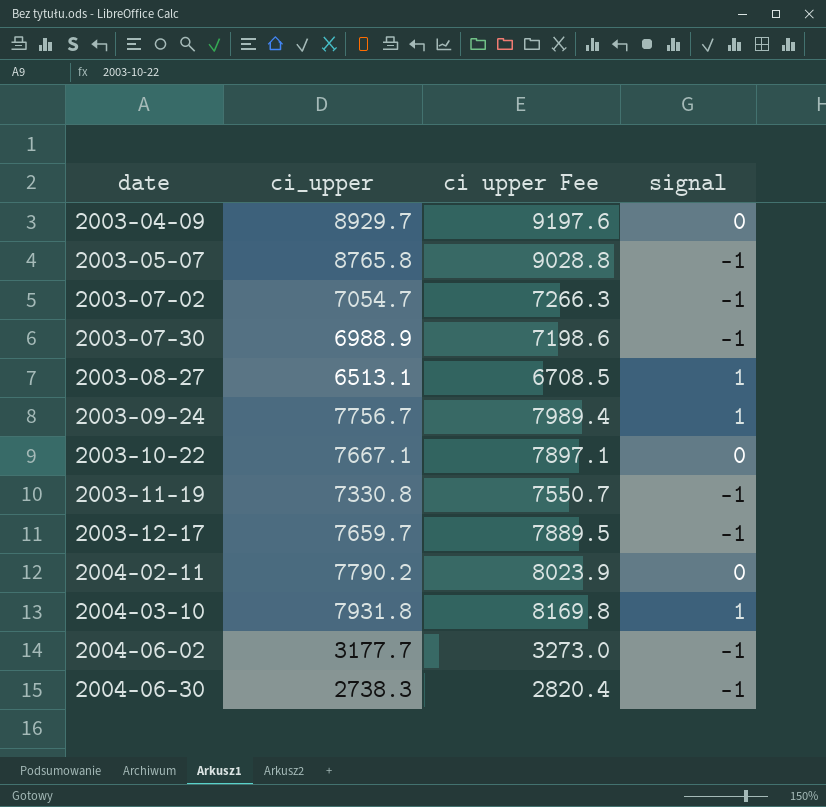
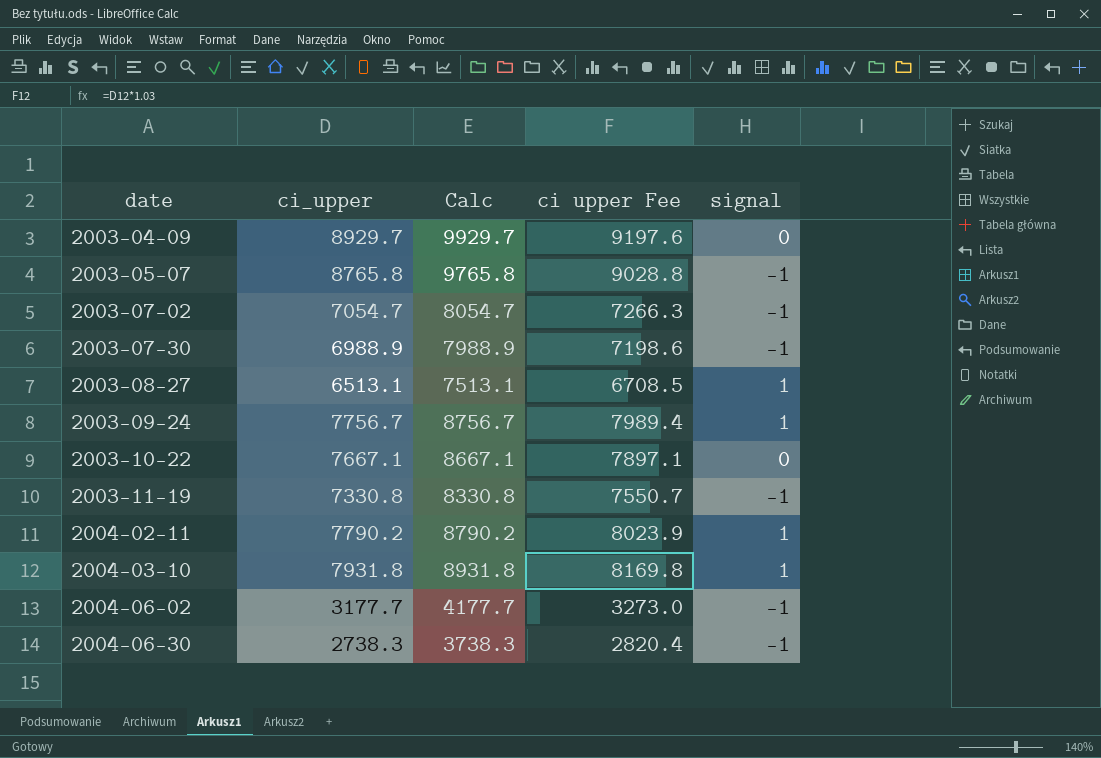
column Calc | formula: none -> [ci_upper] + 1000
row 2003-12-17: 7659.7 | 7889.5 | -1 -> none
2004-02-11 | signal: 0 -> 1

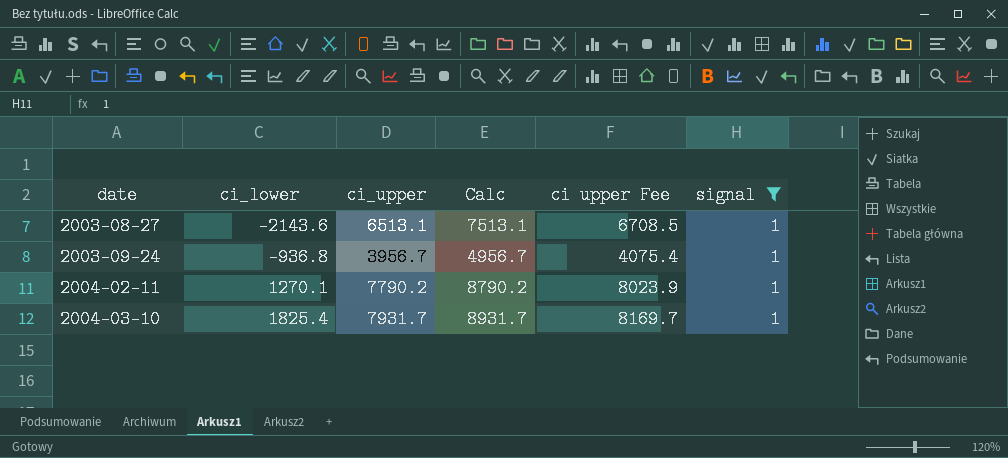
filter: none -> signal = 1
column ci_lower | position: none -> 2
2003-09-24 | ci_upper: 7756.7 -> 3956.7
2003-09-24 | Calc: 8756.7 -> 4956.7
2003-09-24 | ci upper Fee: 7989.4 -> 4075.4
2004-03-10 | ci_upper: 7931.8 -> 7931.7
2004-03-10 | Calc: 8931.8 -> 8931.7
2004-03-10 | ci upper Fee: 8169.8 -> 8169.7

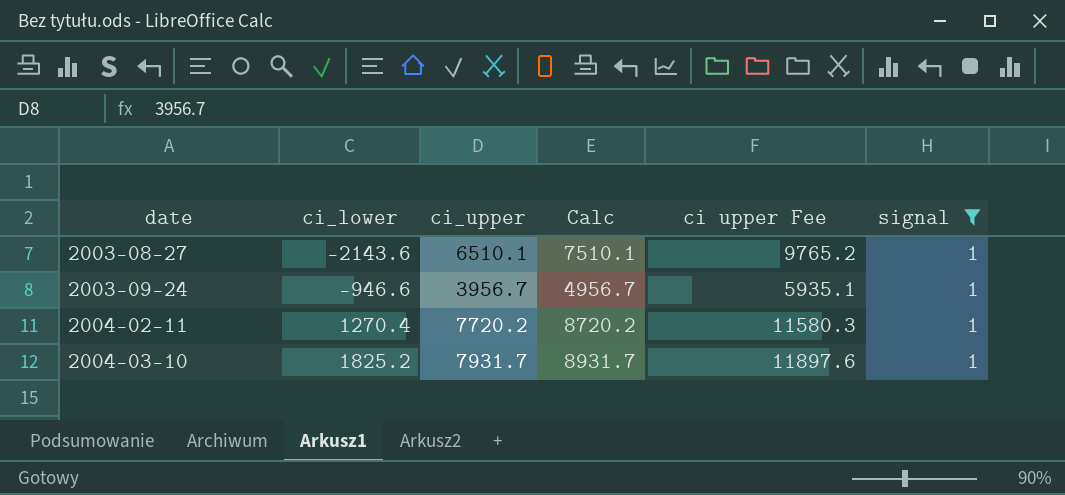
column ci upper Fee | formula: [ci_upper] * 1.03 -> [ci_upper] * 1.5
2003-08-27 | ci_upper: 6513.1 -> 6510.1
2003-08-27 | Calc: 7513.1 -> 7510.1
2003-09-24 | ci_lower: -936.8 -> -946.6
2004-02-11 | ci_lower: 1270.1 -> 1270.4
2004-02-11 | ci_upper: 7790.2 -> 7720.2
2004-02-11 | Calc: 8790.2 -> 8720.2
2004-03-10 | ci_lower: 1825.4 -> 1825.2

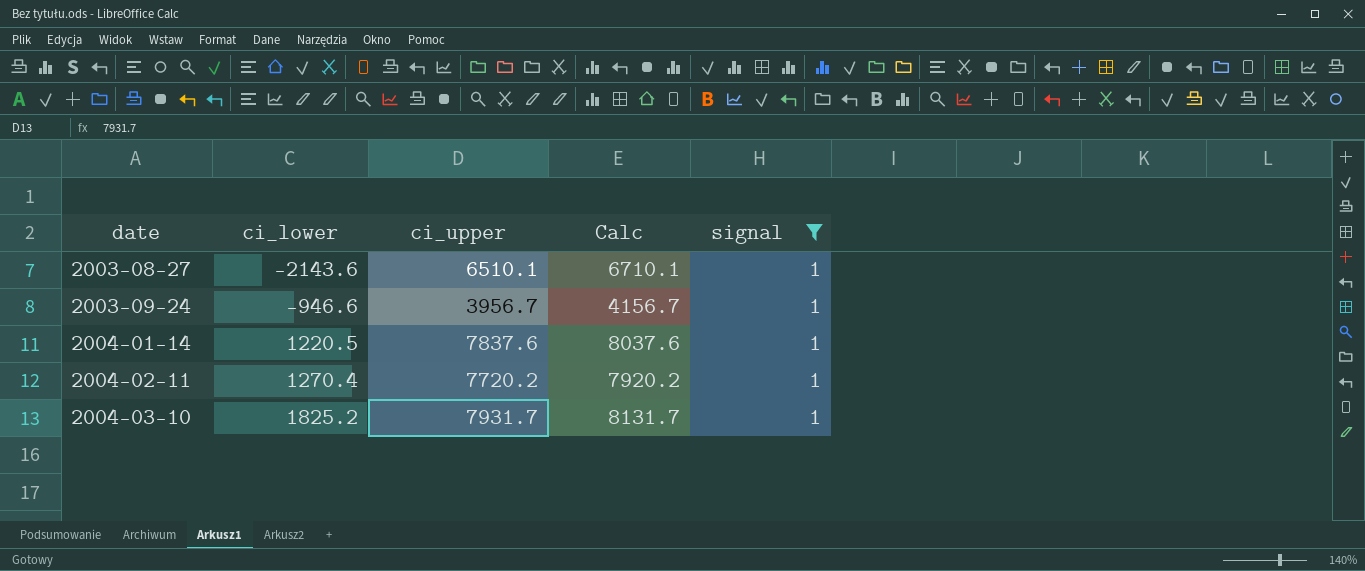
column ci upper Fee | formula: [ci_upper] * 1.5 -> none
column Calc | formula: [ci_upper] + 1000 -> [ci_upper] + 200
row 2004-01-14: none -> 1220.5 | 7837.6 | 8037.6 | 1

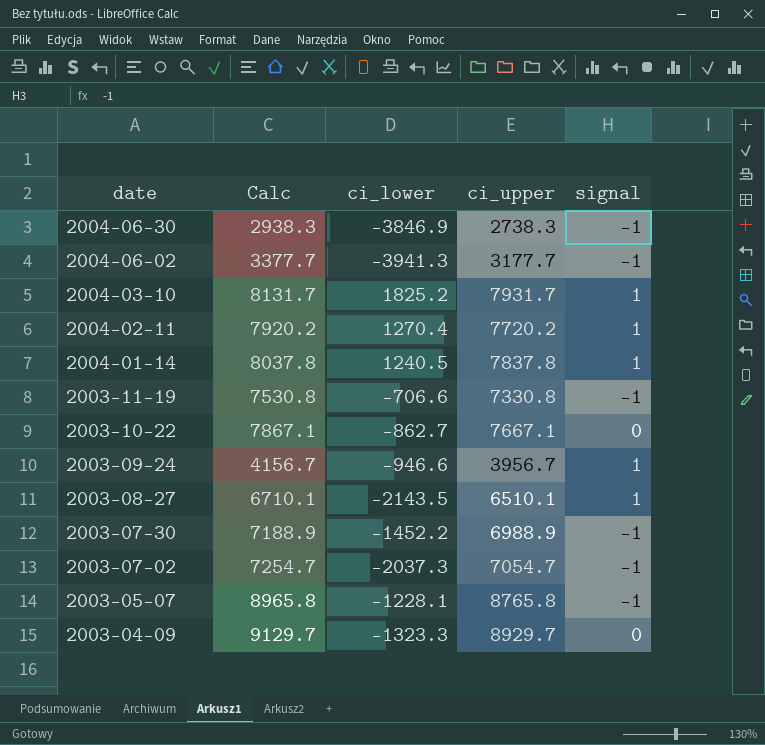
filter: signal = 1 -> none
row order: date ascending -> date descending
column Calc | position: 4 -> 2
2004-01-14 | Calc: 8037.6 -> 8037.8
2004-01-14 | ci_lower: 1220.5 -> 1240.5
2004-01-14 | ci_upper: 7837.6 -> 7837.8
2003-08-27 | ci_lower: -2143.6 -> -2143.5

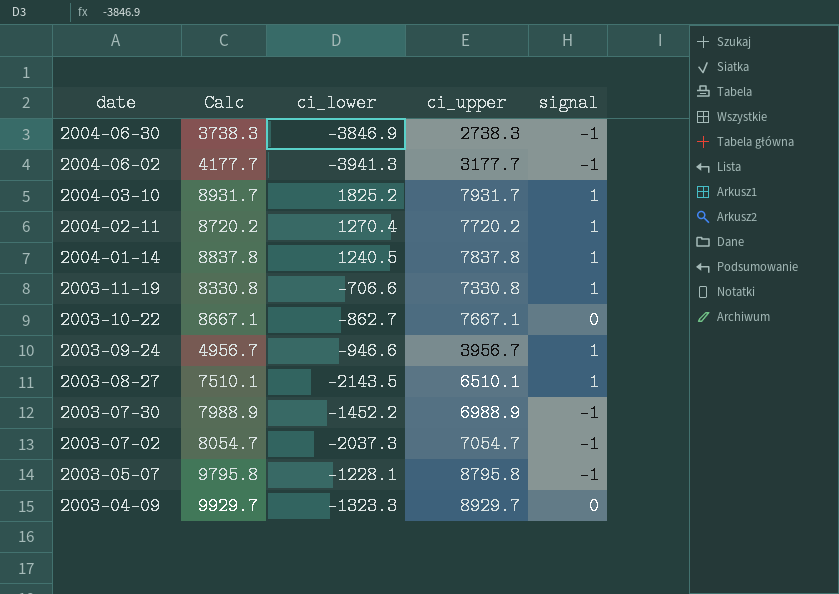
column Calc | formula: [ci_upper] + 200 -> [ci_upper] + 1000
2003-11-19 | signal: -1 -> 1
2003-05-07 | ci_upper: 8765.8 -> 8795.8

